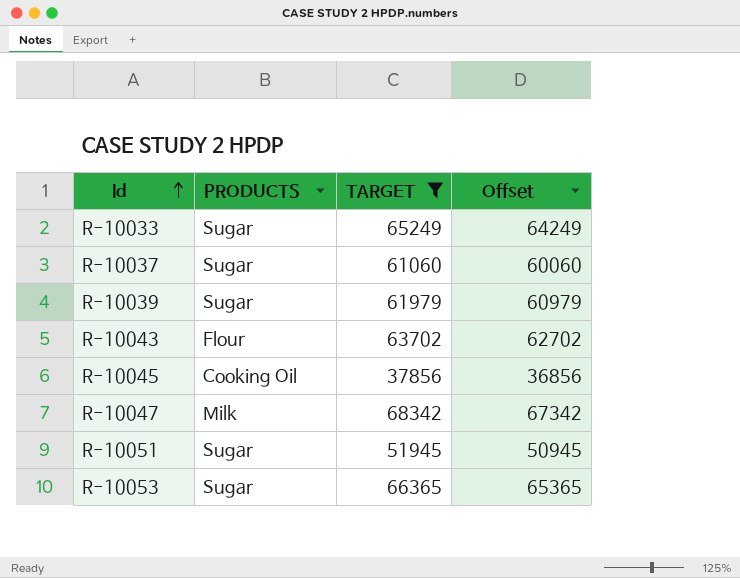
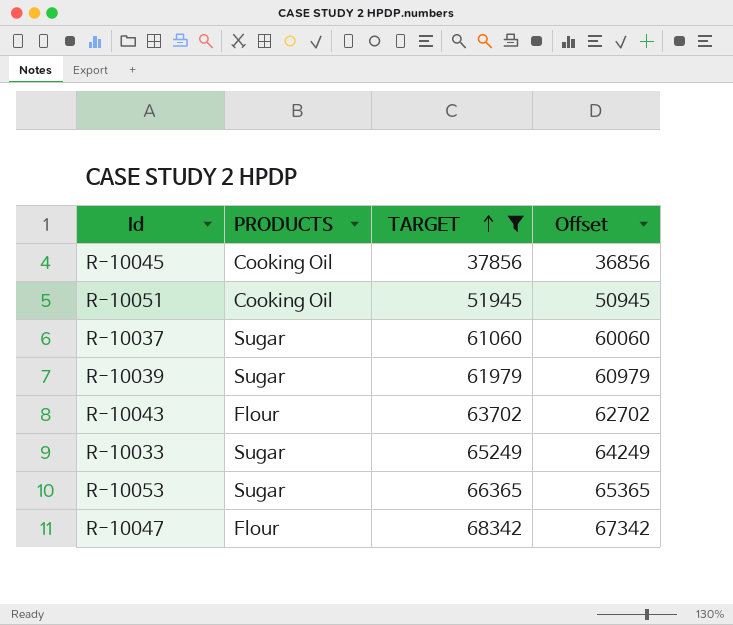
row order: Id ascending -> TARGET ascending
R-10051 | PRODUCTS: Sugar -> Cooking Oil
R-10047 | PRODUCTS: Milk -> Flour

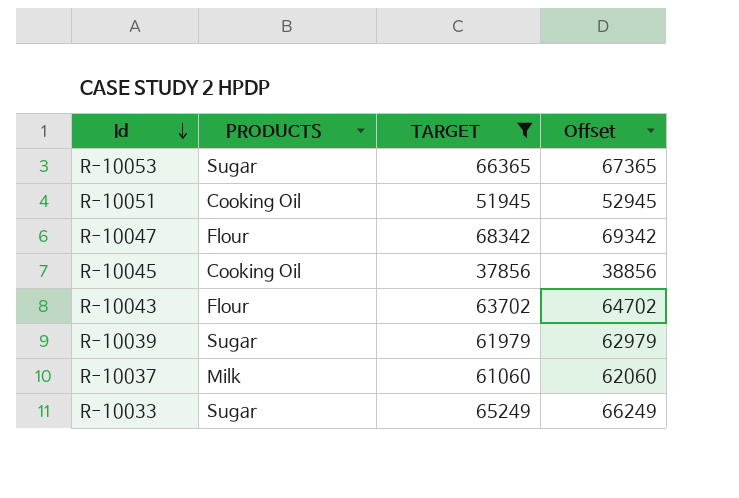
row order: TARGET ascending -> Id descending
column Offset | formula: [TARGET] - 1000 -> [TARGET] + 1000
R-10037 | PRODUCTS: Sugar -> Milk

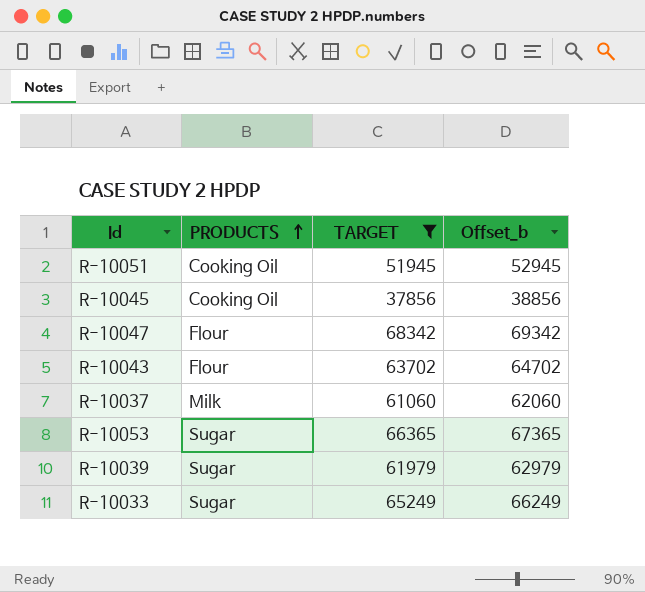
row order: Id descending -> PRODUCTS ascending
column name: Offset -> Offset_b

